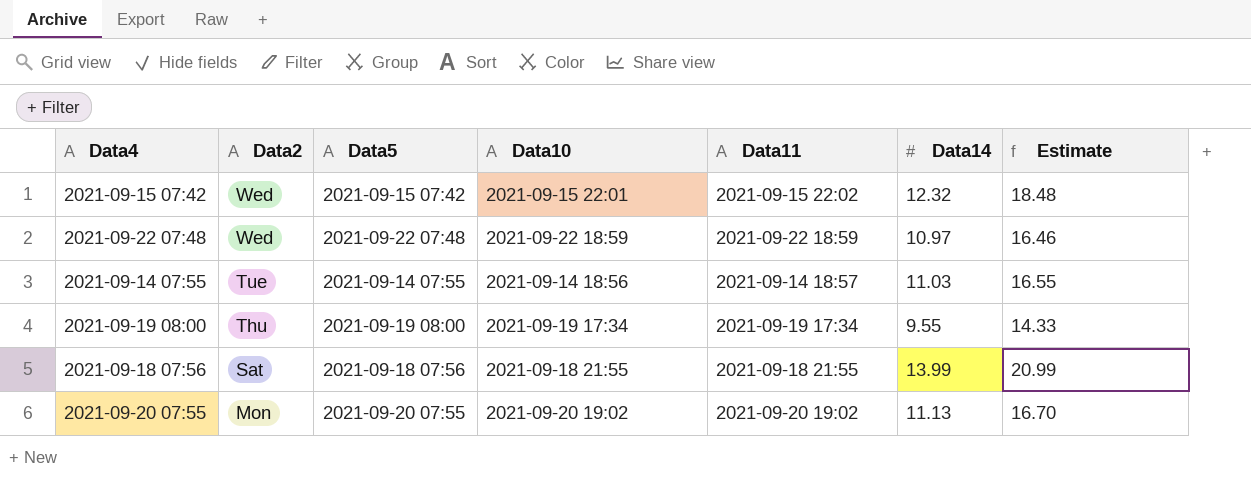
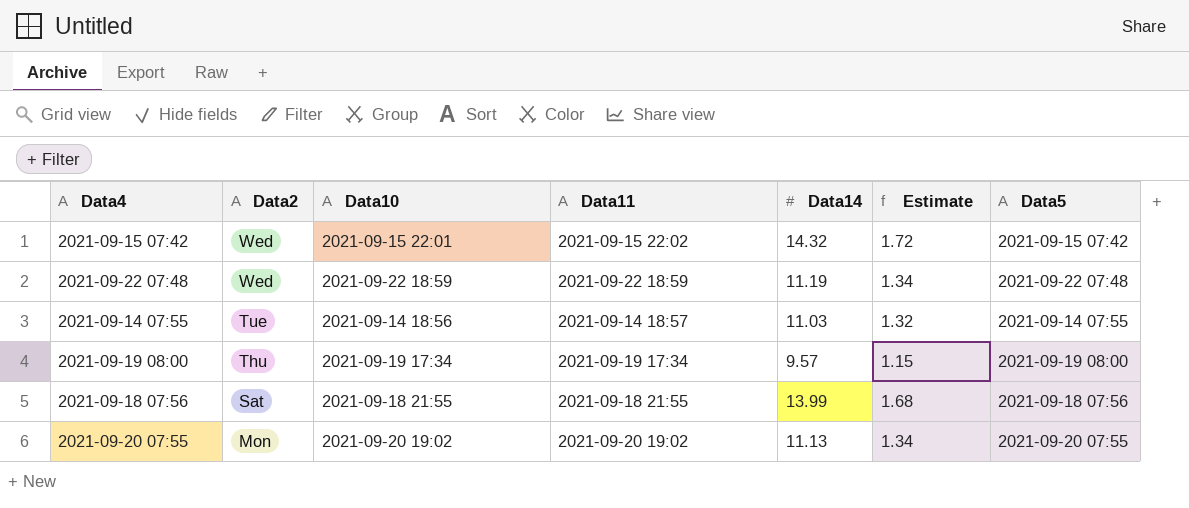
column Estimate | formula: [Data14] * 1.5 -> [Data14] * 0.12
column Data5 | position: 3 -> 7
2021-09-15 07:42 | Data14: 12.32 -> 14.32
2021-09-22 07:48 | Data14: 10.97 -> 11.19
2021-09-19 08:00 | Data14: 9.55 -> 9.57

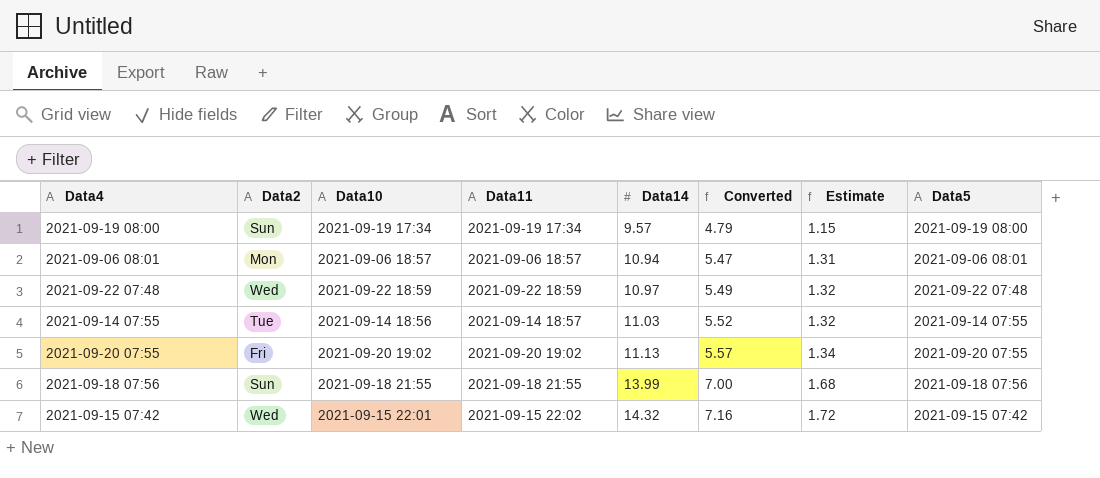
row order: Data2 descending -> Data14 ascending
column Converted | formula: none -> [Data14] * 0.5
2021-09-19 08:00 | Data2: Thu -> Sun
row 2021-09-06 08:01: none -> Mon | 2021-09-06 18:57 | 2021-09-06 18:57 | 10.94 | 5.47 | 1.31 | 2021-09-06 08:01
2021-09-22 07:48 | Data14: 11.19 -> 10.97
2021-09-22 07:48 | Estimate: 1.34 -> 1.32
2021-09-20 07:55 | Data2: Mon -> Fri
2021-09-18 07:56 | Data2: Sat -> Sun

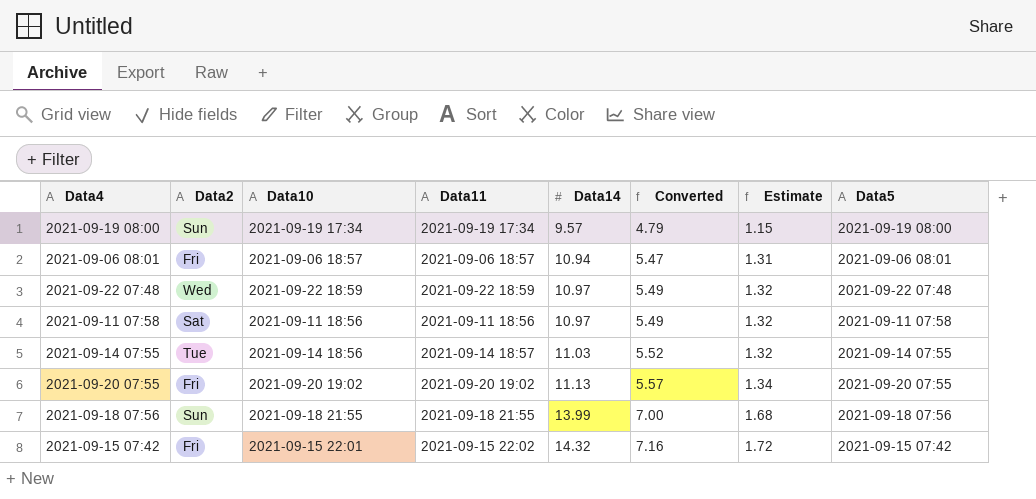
2021-09-06 08:01 | Data2: Mon -> Fri
row 2021-09-11 07:58: none -> Sat | 2021-09-11 18:56 | 2021-09-11 18:56 | 10.97 | 5.49 | 1.32 | 2021-09-11 07:58
2021-09-15 07:42 | Data2: Wed -> Fri

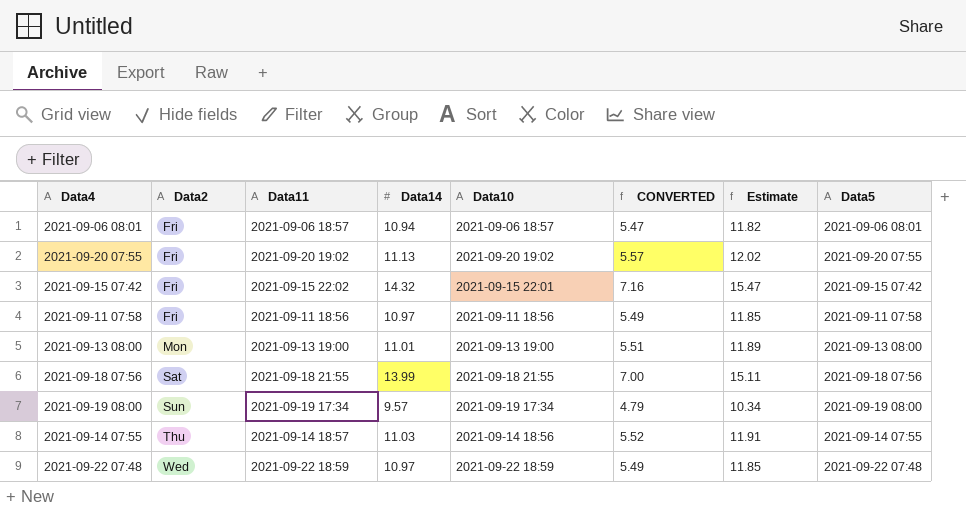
row order: Data14 ascending -> Data2 ascending
column Data10 | position: 3 -> 5
column name: Converted -> CONVERTED
column Estimate | formula: [Data14] * 0.12 -> [Data14] * 1.08
2021-09-11 07:58 | Data2: Sat -> Fri
row 2021-09-13 08:00: none -> Mon | 2021-09-13 19:00 | 11.01 | 2021-09-13 19:00 | 5.51 | 11.89 | 2021-09-13 08:00
2021-09-18 07:56 | Data2: Sun -> Sat
2021-09-14 07:55 | Data2: Tue -> Thu

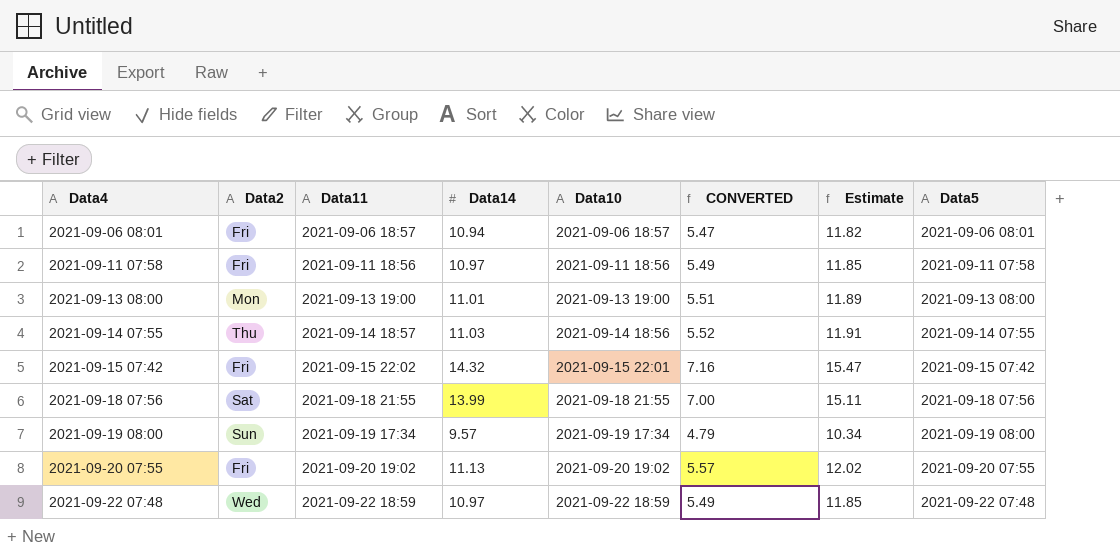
row order: Data2 ascending -> Data4 ascending

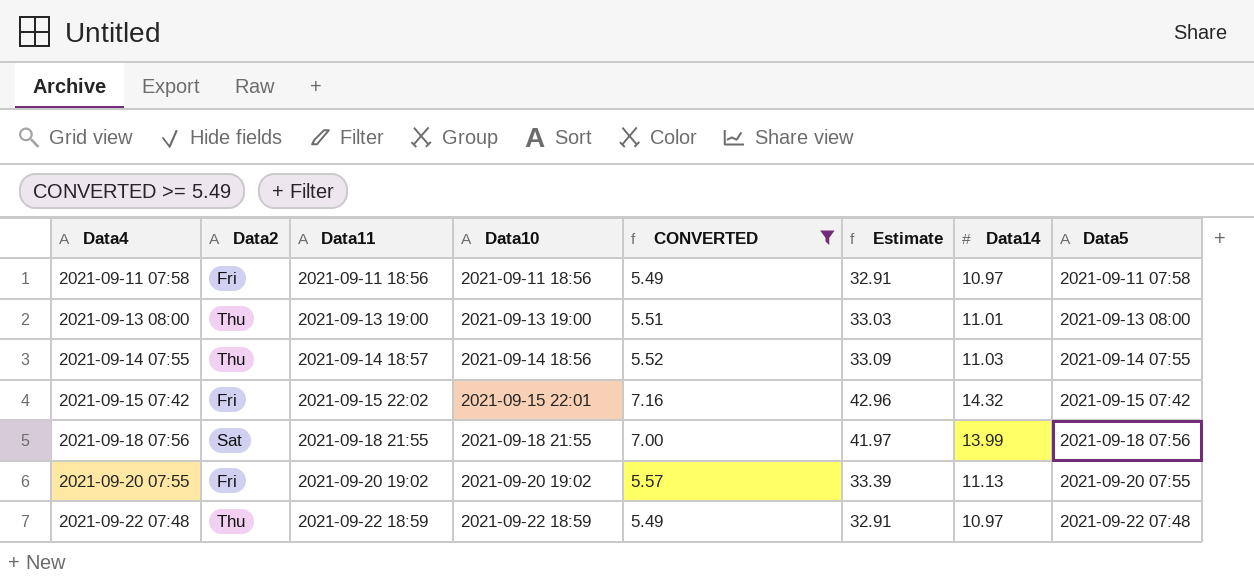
filter: none -> CONVERTED >= 5.49
column Estimate | formula: [Data14] * 1.08 -> [Data14] * 3
column Data14 | position: 4 -> 7
2021-09-13 08:00 | Data2: Mon -> Thu
2021-09-22 07:48 | Data2: Wed -> Thu

